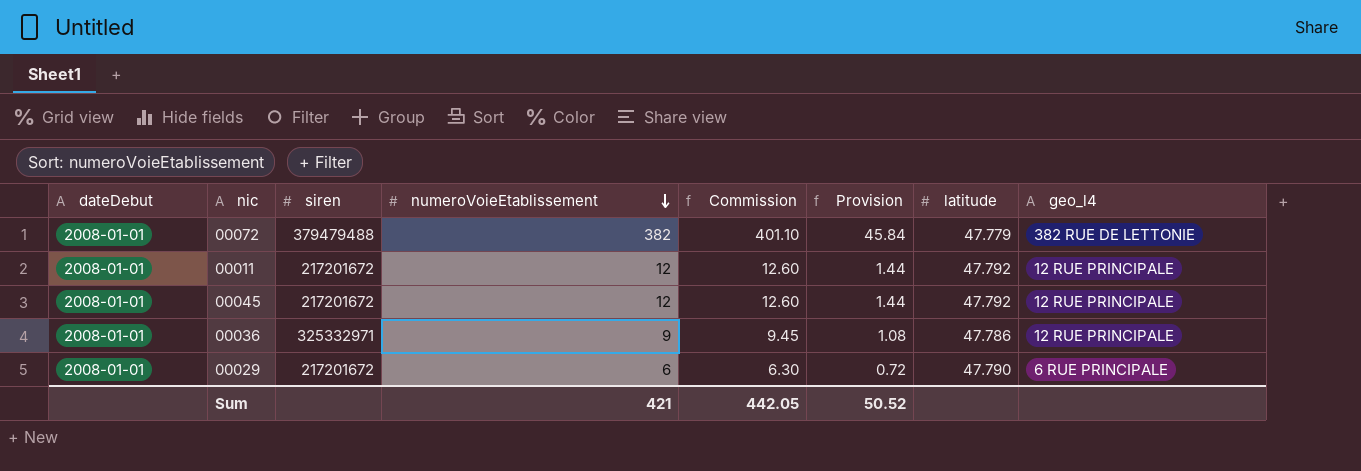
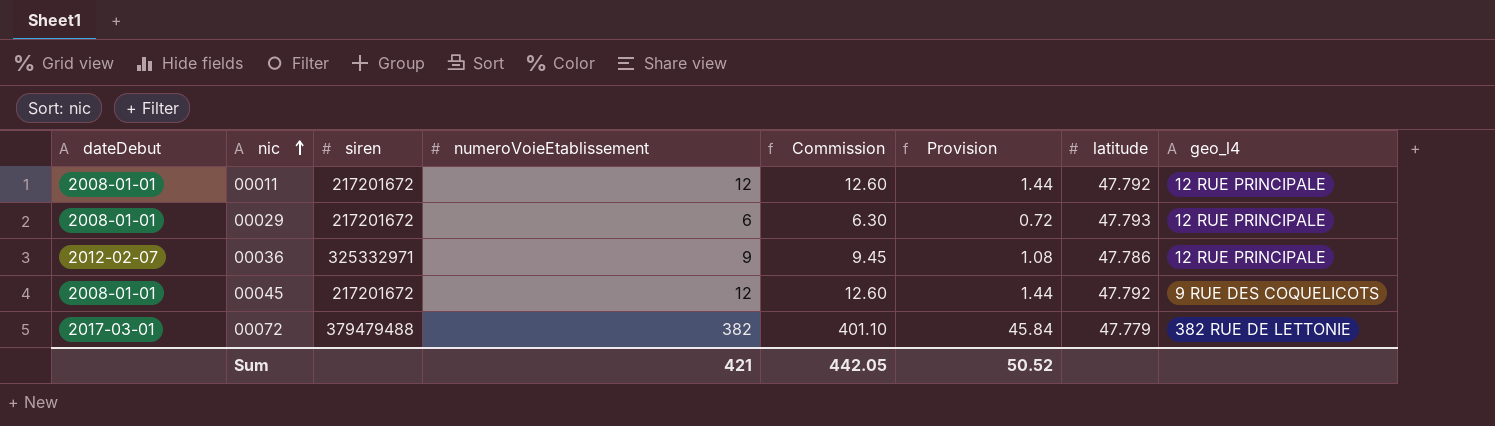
row order: numeroVoieEtablissement descending -> nic ascending
00029 | latitude: 47.790 -> 47.793
00029 | geo_l4: 6 RUE PRINCIPALE -> 12 RUE PRINCIPALE
00036 | dateDebut: 2008-01-01 -> 2012-02-07
00045 | geo_l4: 12 RUE PRINCIPALE -> 9 RUE DES COQUELICOTS
00072 | dateDebut: 2008-01-01 -> 2017-03-01

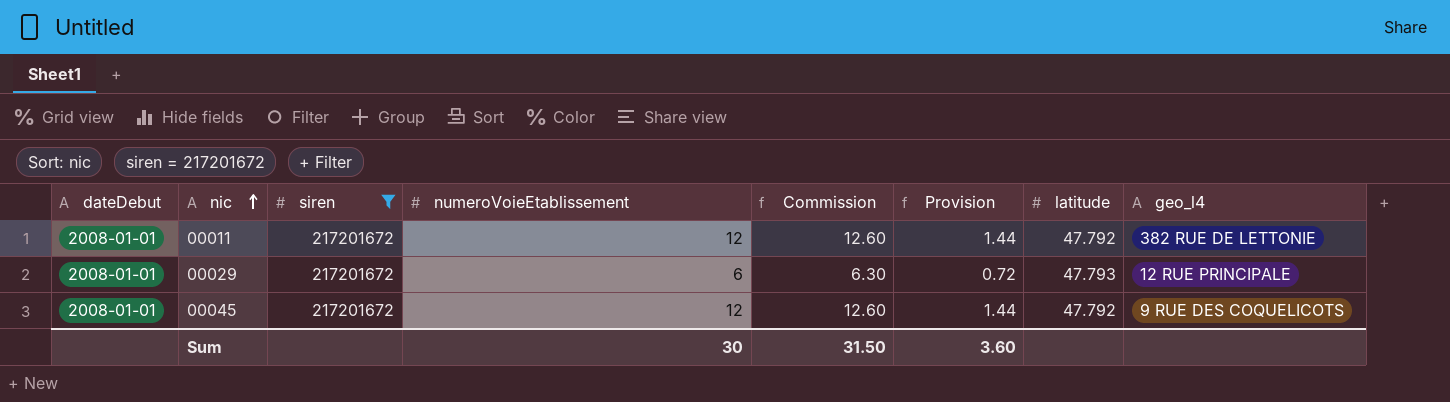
filter: none -> siren = 217201672
00011 | geo_l4: 12 RUE PRINCIPALE -> 382 RUE DE LETTONIE
Sum | numeroVoieEtablissement: 421 -> 30
Sum | Commission: 442.05 -> 31.50
Sum | Provision: 50.52 -> 3.60

